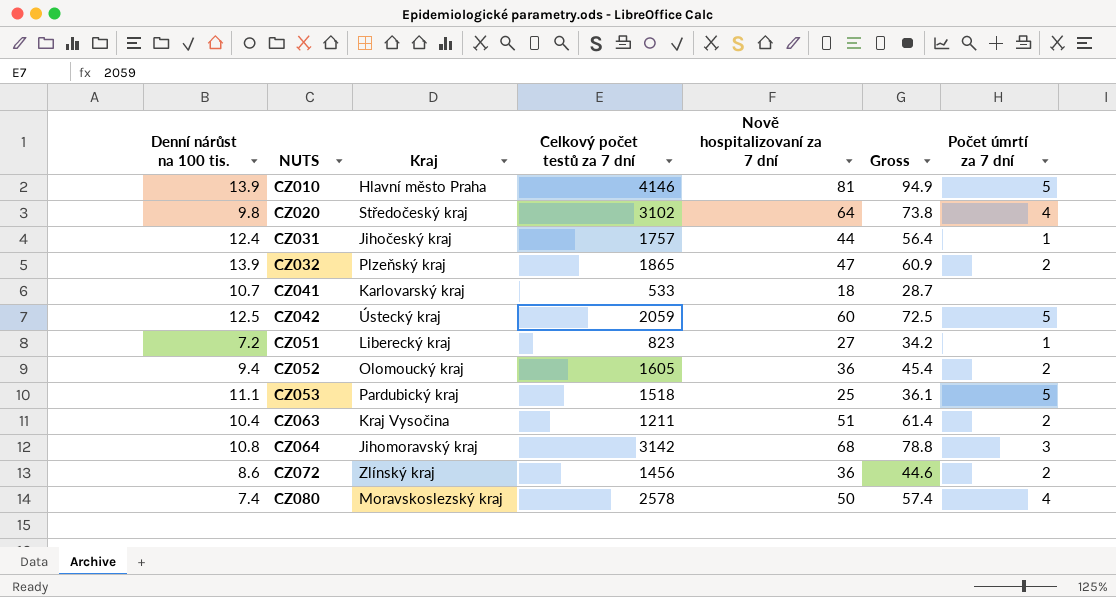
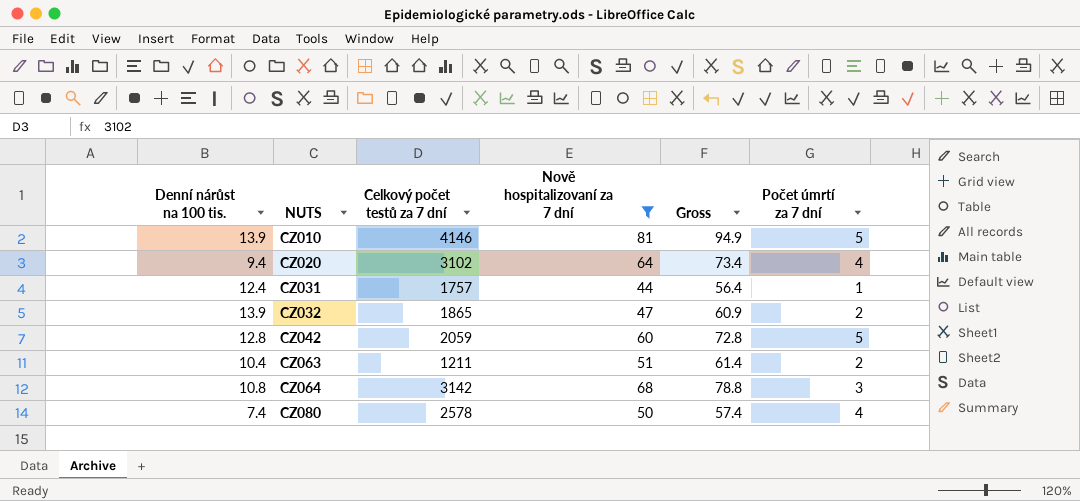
filter: none -> Nově hospitalizovaní za 7 dní >= 44
column Kraj | position: 3 -> none
CZ020 | Denní nárůst na 100 tis.: 9.8 -> 9.4
CZ020 | Gross: 73.8 -> 73.4
CZ042 | Denní nárůst na 100 tis.: 12.5 -> 12.8
CZ042 | Gross: 72.5 -> 72.8

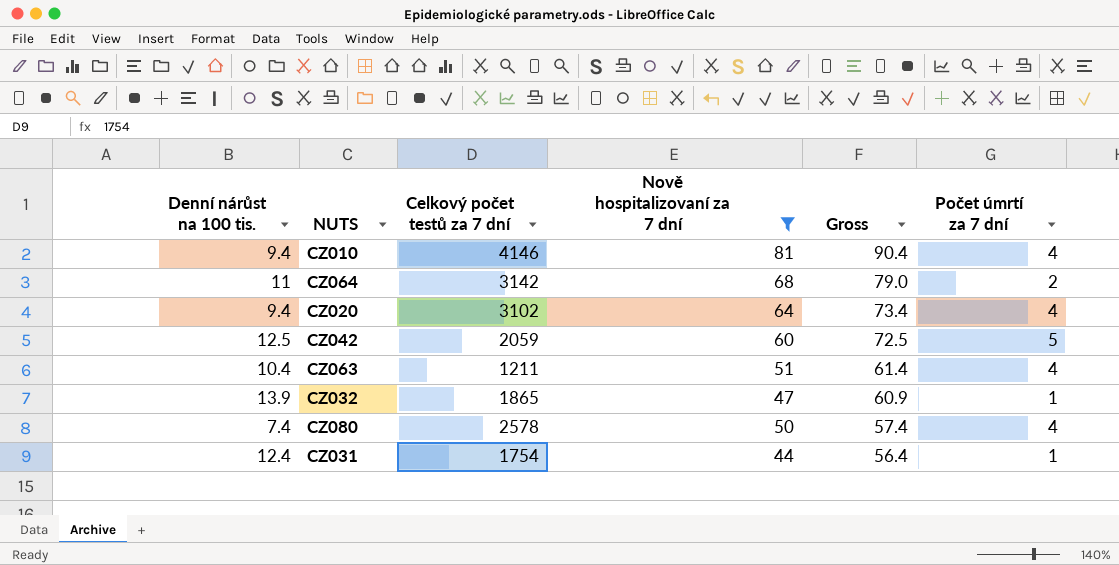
row order: NUTS ascending -> Gross descending
CZ010 | Denní nárůst na 100 tis.: 13.9 -> 9.4
CZ010 | Gross: 94.9 -> 90.4
CZ010 | Počet úmrtí za 7 dní: 5 -> 4
CZ064 | Denní nárůst na 100 tis.: 10.8 -> 11
CZ064 | Gross: 78.8 -> 79.0
CZ064 | Počet úmrtí za 7 dní: 3 -> 2
CZ042 | Denní nárůst na 100 tis.: 12.8 -> 12.5
CZ042 | Gross: 72.8 -> 72.5
CZ063 | Počet úmrtí za 7 dní: 2 -> 4
CZ032 | Počet úmrtí za 7 dní: 2 -> 1
CZ031 | Celkový počet testů za 7 dní: 1757 -> 1754

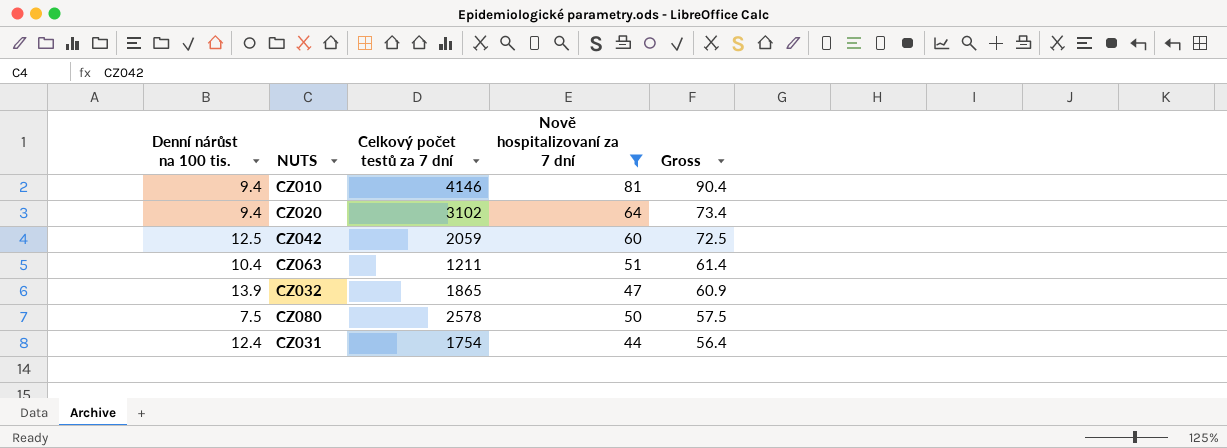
column Počet úmrtí za 7 dní | position: 6 -> none
row CZ064: 11 | 3142 | 68 | 79.0 | 2 -> none
CZ080 | Denní nárůst na 100 tis.: 7.4 -> 7.5
CZ080 | Gross: 57.4 -> 57.5

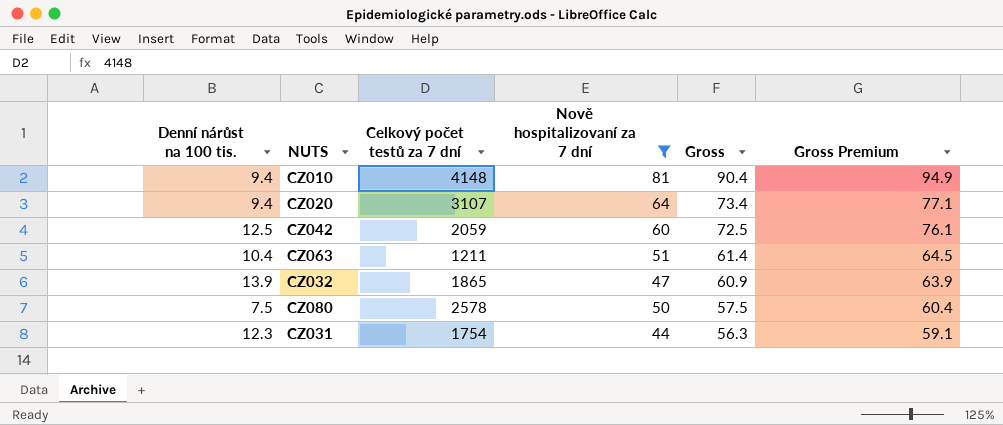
column Gross Premium | formula: none -> [Gross] * 1.05
CZ010 | Celkový počet testů za 7 dní: 4146 -> 4148
CZ020 | Celkový počet testů za 7 dní: 3102 -> 3107
CZ031 | Denní nárůst na 100 tis.: 12.4 -> 12.3
CZ031 | Gross: 56.4 -> 56.3

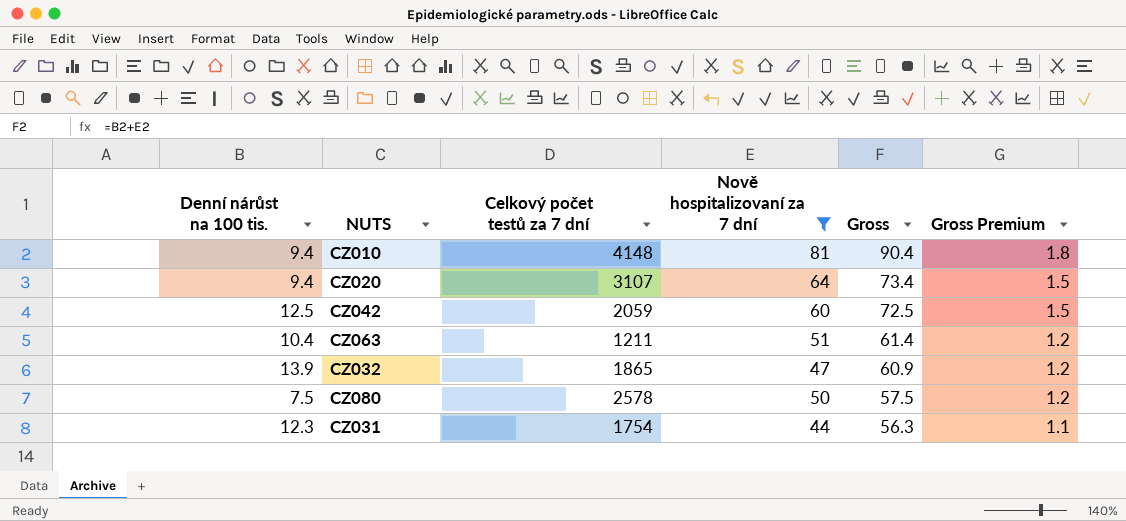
column Gross Premium | formula: [Gross] * 1.05 -> [Gross] * 0.02

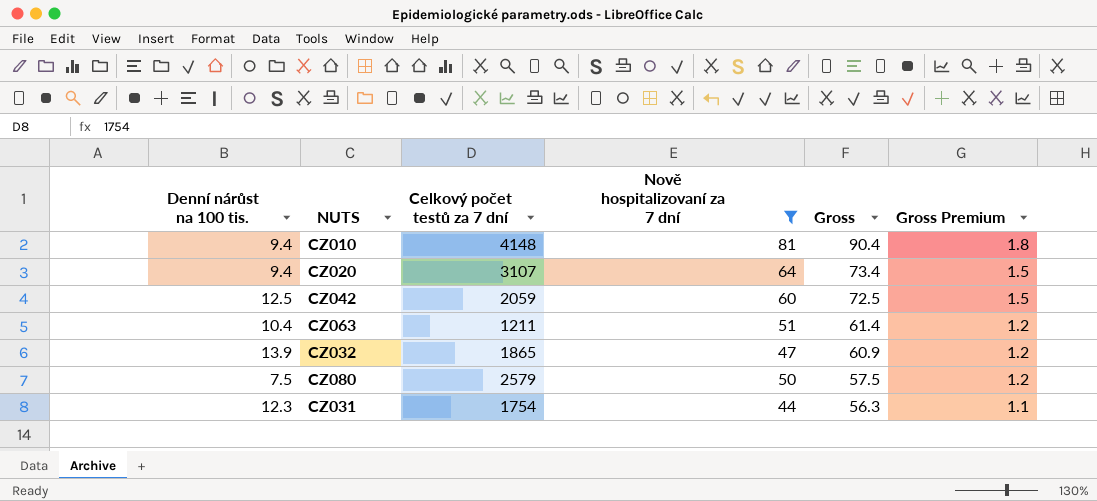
CZ080 | Celkový počet testů za 7 dní: 2578 -> 2579

